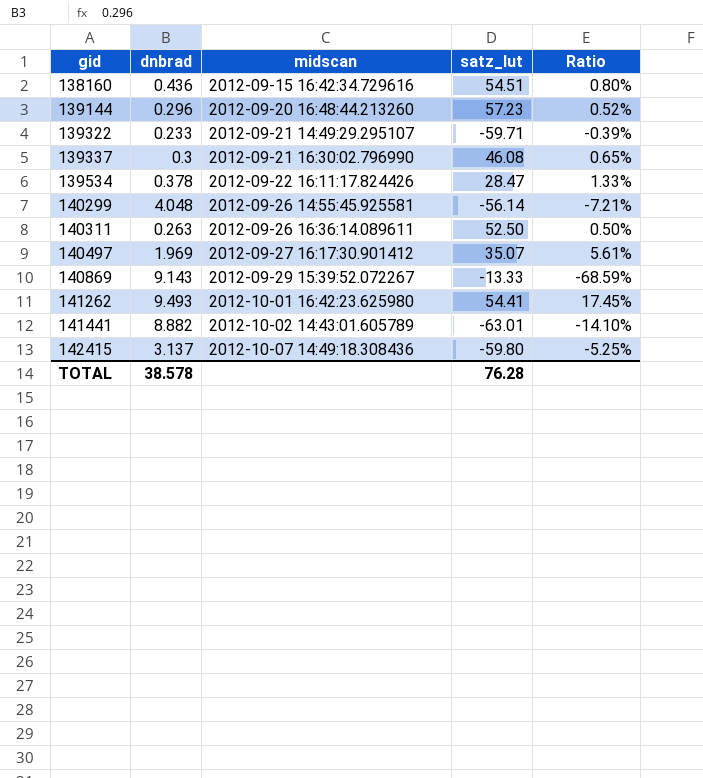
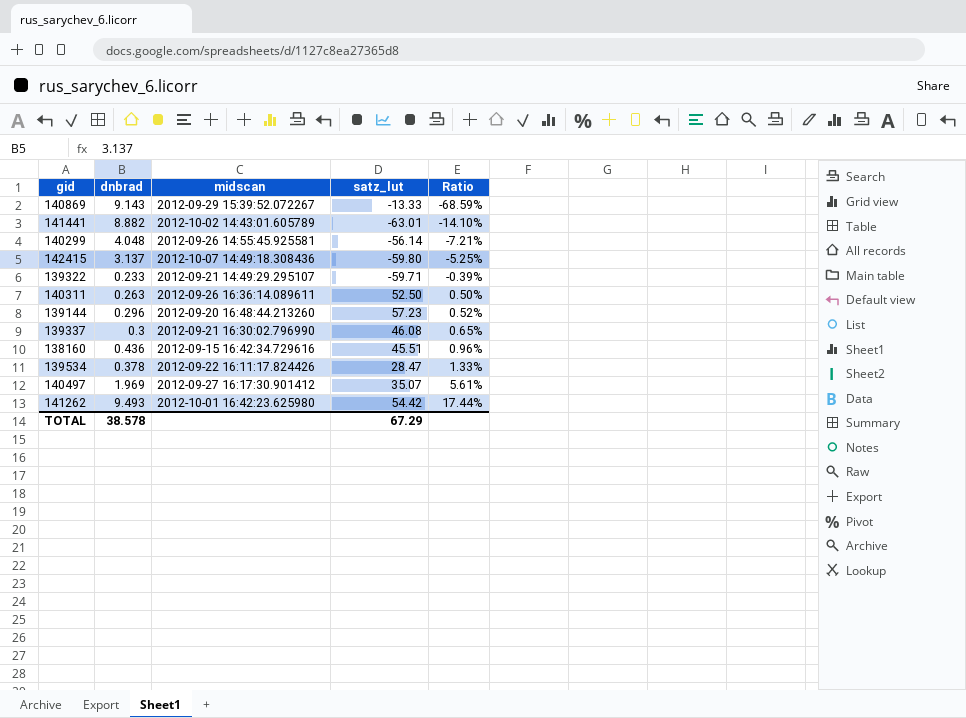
row order: gid ascending -> Ratio ascending
138160 | satz_lut: 54.51 -> 45.51
138160 | Ratio: 0.80% -> 0.96%
141262 | satz_lut: 54.41 -> 54.42
141262 | Ratio: 17.45% -> 17.44%
TOTAL | satz_lut: 76.28 -> 67.29

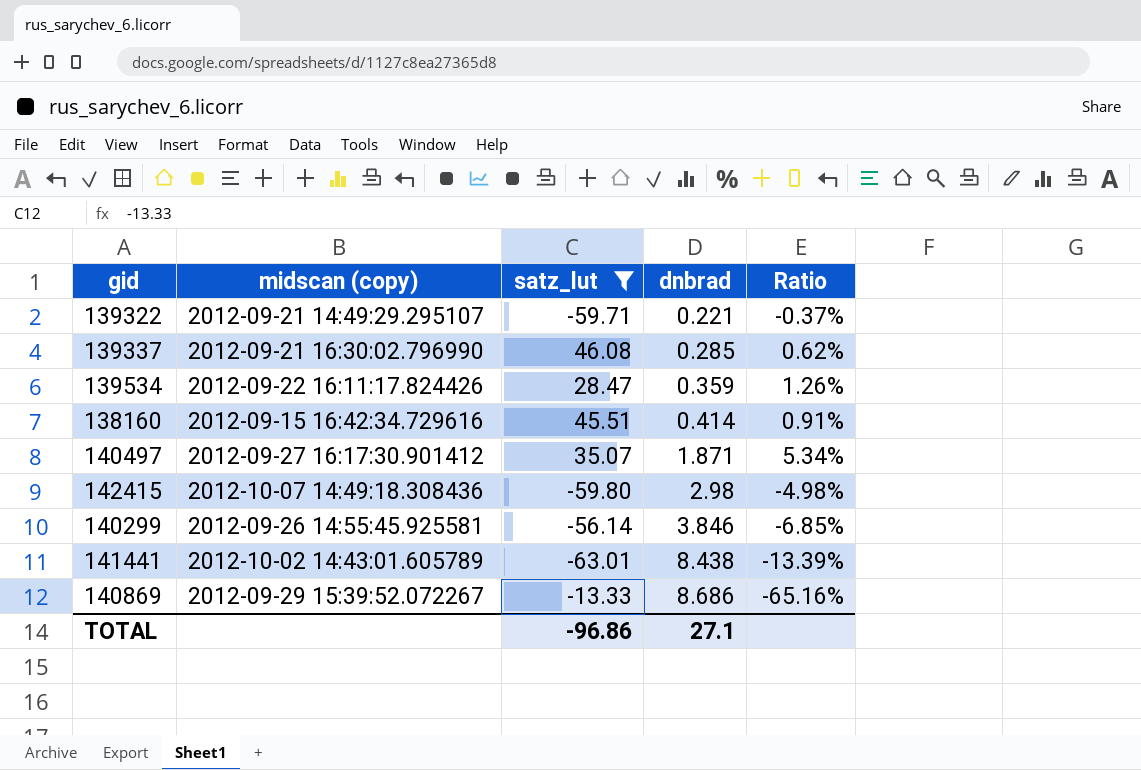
filter: none -> satz_lut <= 46.08
row order: Ratio ascending -> dnbrad ascending
column name: midscan -> midscan (copy)
column dnbrad | position: 2 -> 4
139322 | dnbrad: 0.233 -> 0.221
139322 | Ratio: -0.39% -> -0.37%
139337 | dnbrad: 0.3 -> 0.285
139337 | Ratio: 0.65% -> 0.62%
139534 | dnbrad: 0.378 -> 0.359
139534 | Ratio: 1.33% -> 1.26%
138160 | dnbrad: 0.436 -> 0.414
138160 | Ratio: 0.96% -> 0.91%
140497 | dnbrad: 1.969 -> 1.871
140497 | Ratio: 5.61% -> 5.34%
142415 | dnbrad: 3.137 -> 2.98
142415 | Ratio: -5.25% -> -4.98%
140299 | dnbrad: 4.048 -> 3.846
140299 | Ratio: -7.21% -> -6.85%
141441 | dnbrad: 8.882 -> 8.438
141441 | Ratio: -14.10% -> -13.39%
140869 | dnbrad: 9.143 -> 8.686
140869 | Ratio: -68.59% -> -65.16%
TOTAL | satz_lut: 67.29 -> -96.86
TOTAL | dnbrad: 38.578 -> 27.1

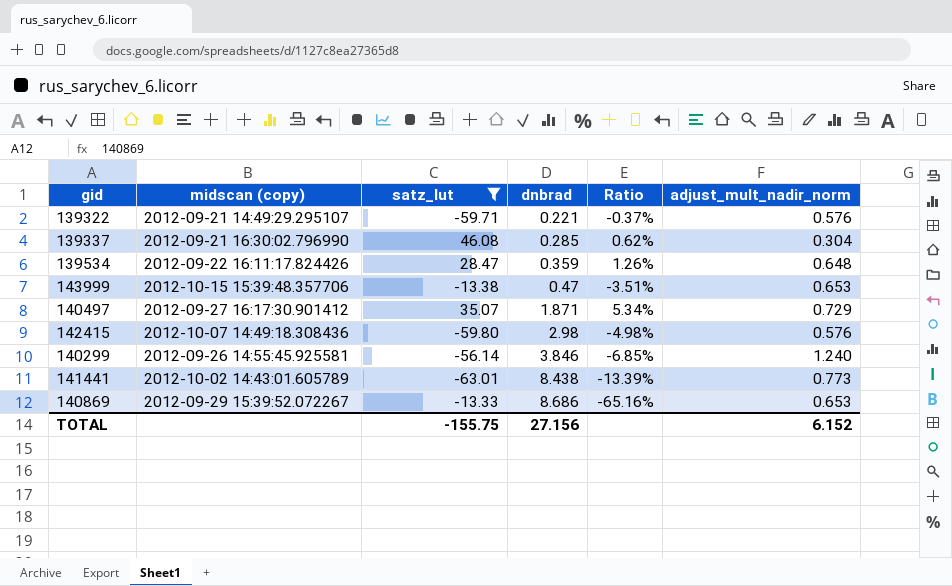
column adjust_mult_nadir_norm | position: none -> 6
row 138160: 2012-09-15 16:42:34.729616 | 45.51 | 0.414 | 0.91% -> none
row 143999: none -> 2012-10-15 15:39:48.357706 | -13.38 | 0.47 | -3.51% | 0.653
TOTAL | satz_lut: -96.86 -> -155.75
TOTAL | dnbrad: 27.1 -> 27.156

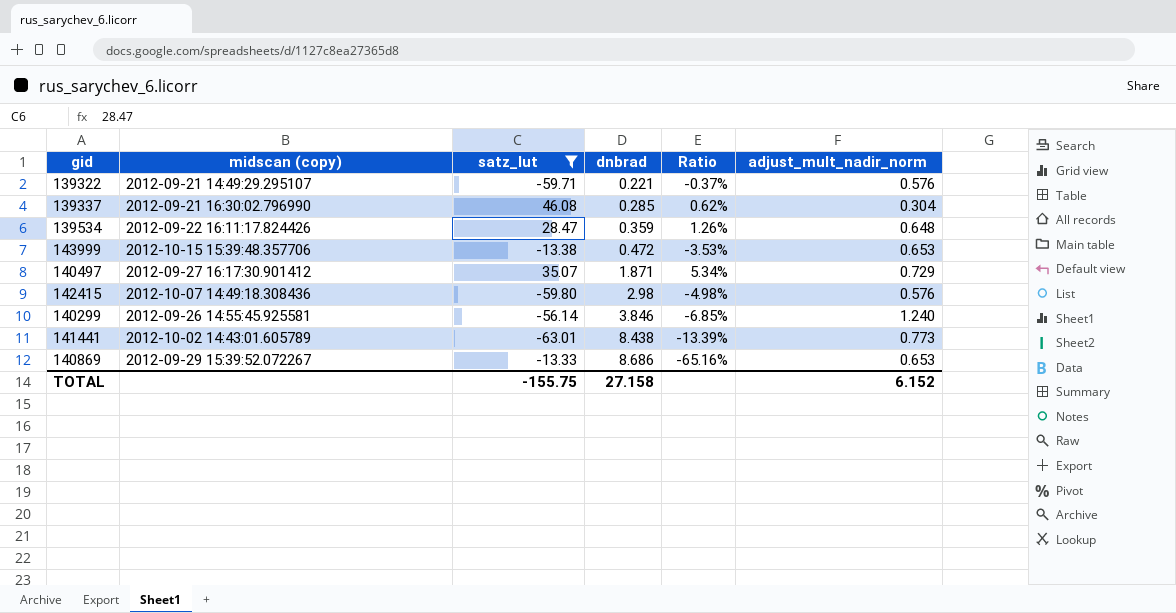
143999 | dnbrad: 0.47 -> 0.472
143999 | Ratio: -3.51% -> -3.53%
TOTAL | dnbrad: 27.156 -> 27.158

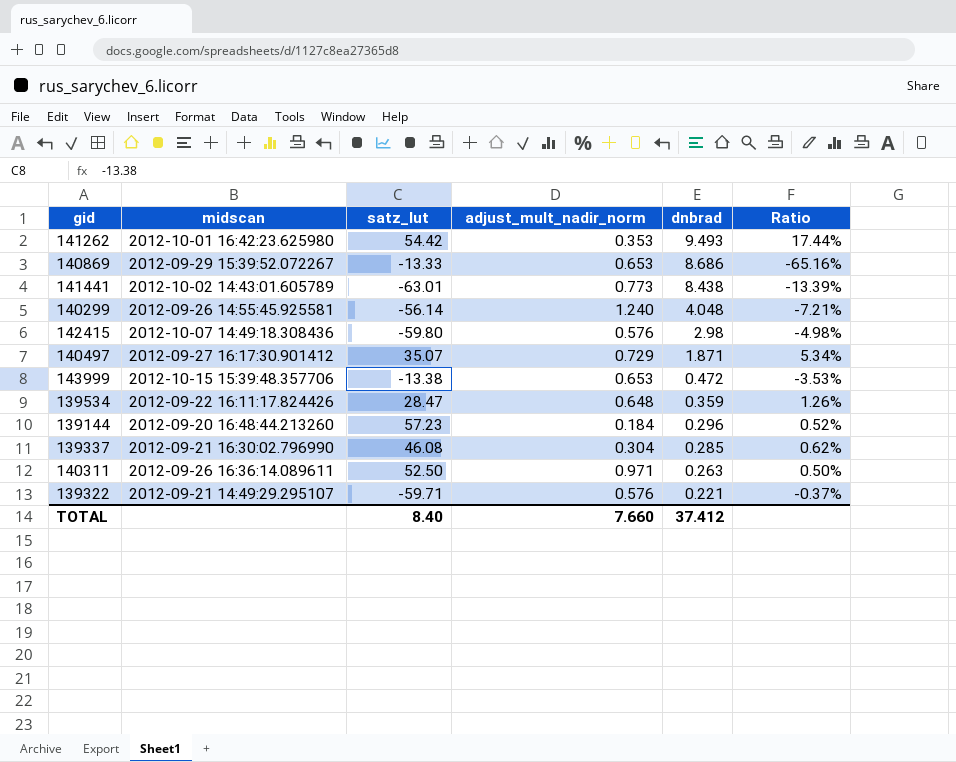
filter: satz_lut <= 46.08 -> none
row order: dnbrad ascending -> dnbrad descending
column name: midscan (copy) -> midscan
column adjust_mult_nadir_norm | position: 6 -> 4
140299 | dnbrad: 3.846 -> 4.048
140299 | Ratio: -6.85% -> -7.21%
TOTAL | satz_lut: -155.75 -> 8.40
TOTAL | adjust_mult_nadir_norm: 6.152 -> 7.660
TOTAL | dnbrad: 27.158 -> 37.412

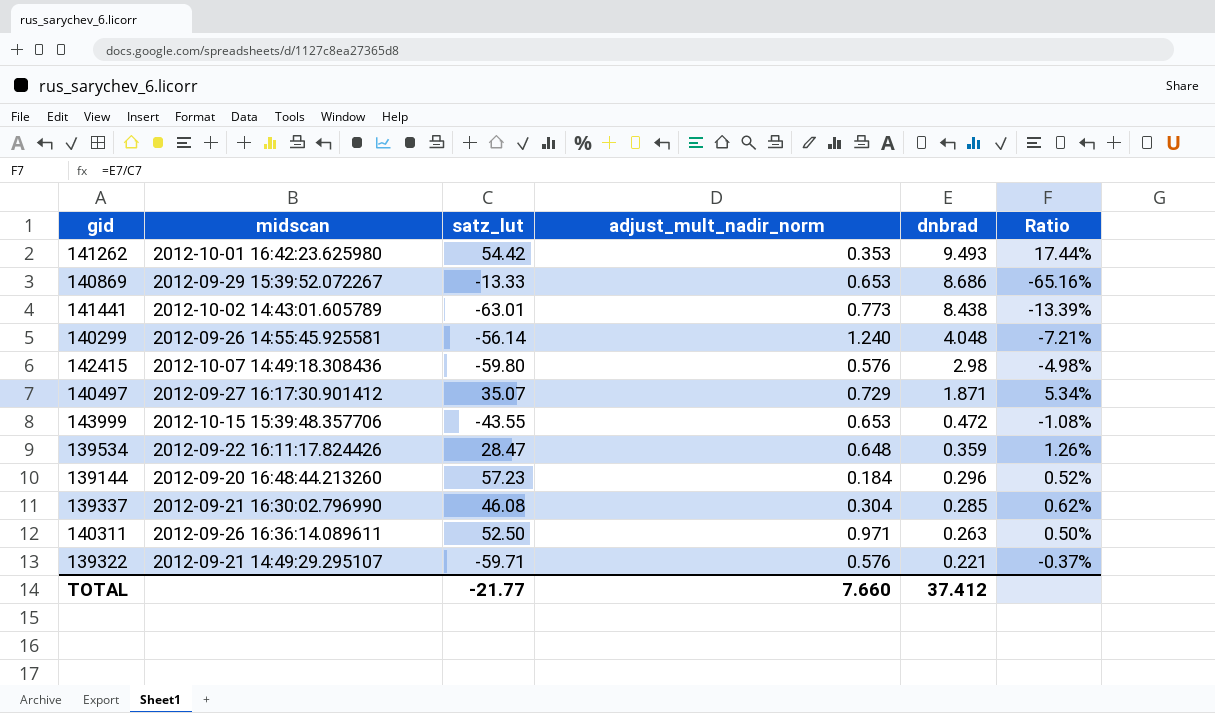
143999 | satz_lut: -13.38 -> -43.55
143999 | Ratio: -3.53% -> -1.08%
TOTAL | satz_lut: 8.40 -> -21.77

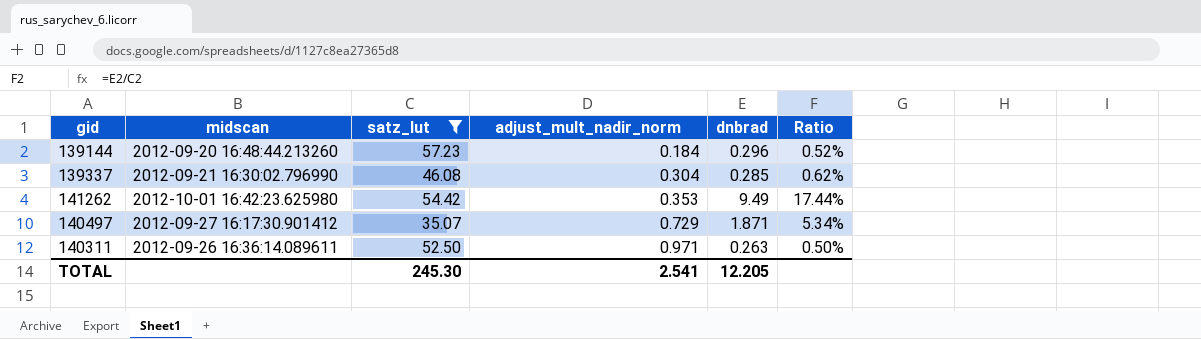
filter: none -> satz_lut >= 35.07
row order: dnbrad descending -> adjust_mult_nadir_norm ascending
141262 | dnbrad: 9.493 -> 9.49
TOTAL | satz_lut: -21.77 -> 245.30
TOTAL | adjust_mult_nadir_norm: 7.660 -> 2.541
TOTAL | dnbrad: 37.412 -> 12.205

